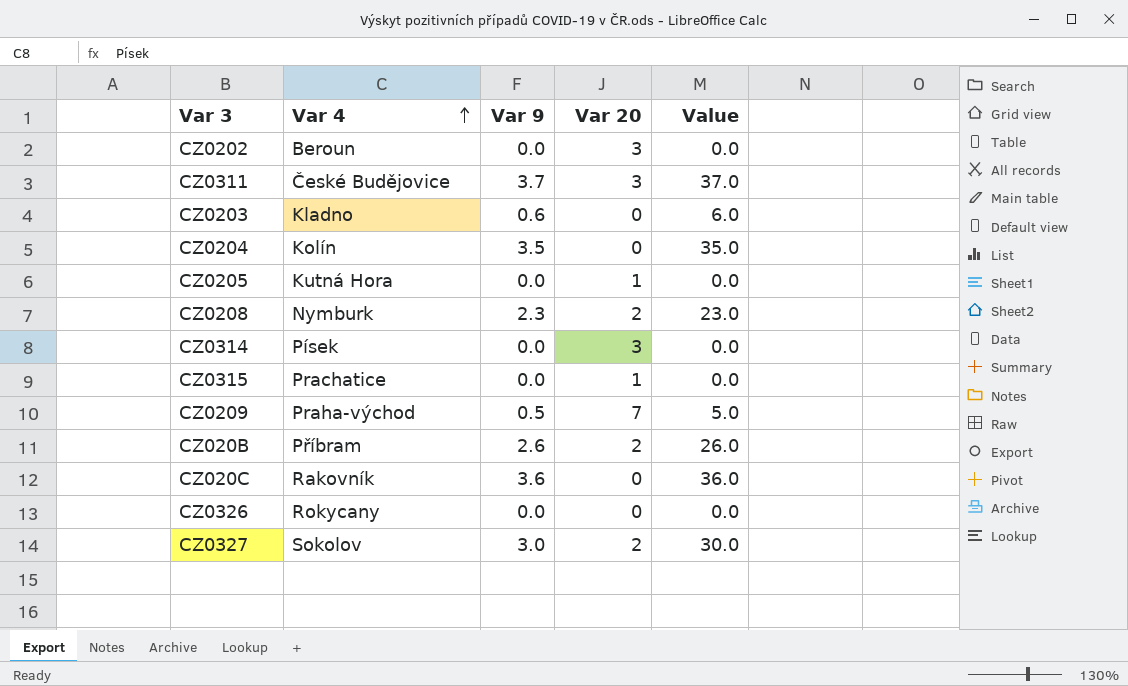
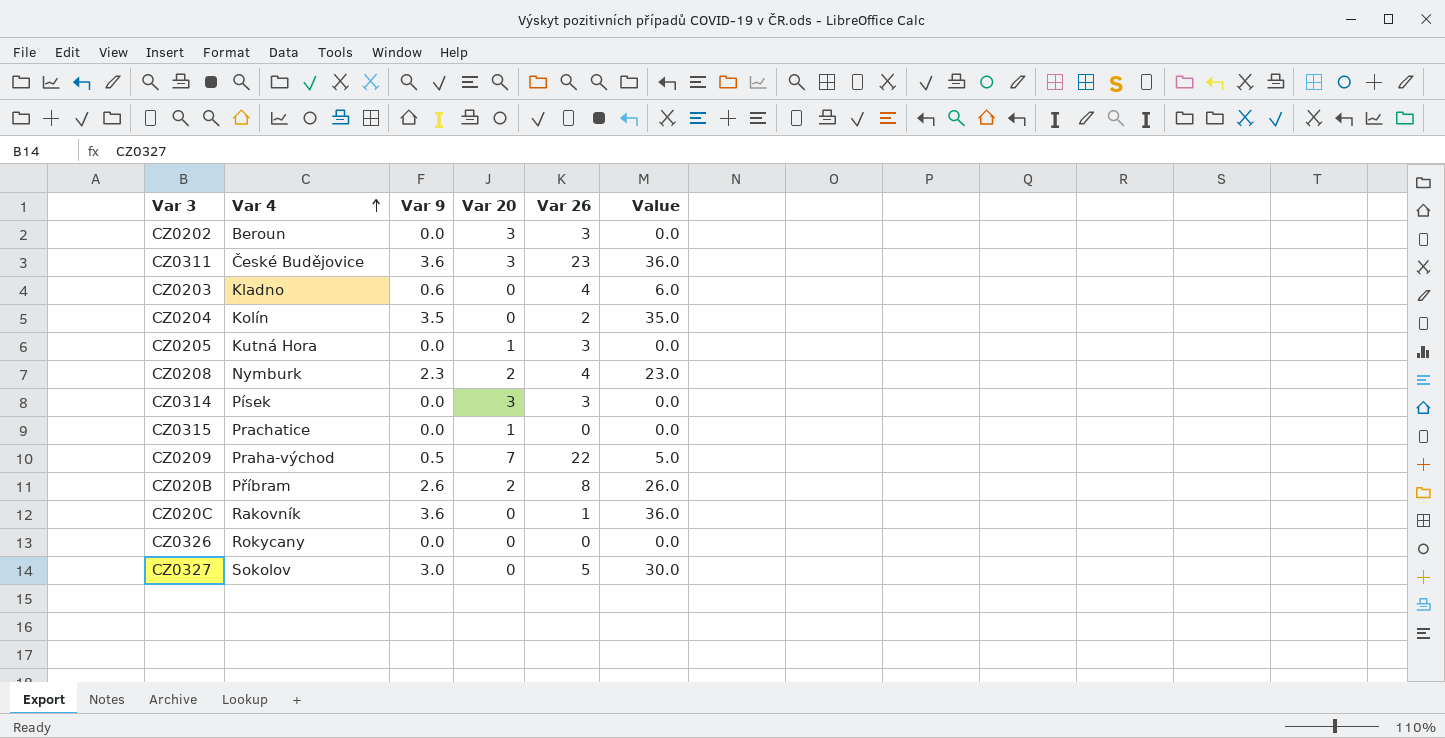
column Var 26 | position: none -> 5
CZ0311 | Var 9: 3.7 -> 3.6
CZ0311 | Value: 37.0 -> 36.0
CZ0327 | Var 20: 2 -> 0

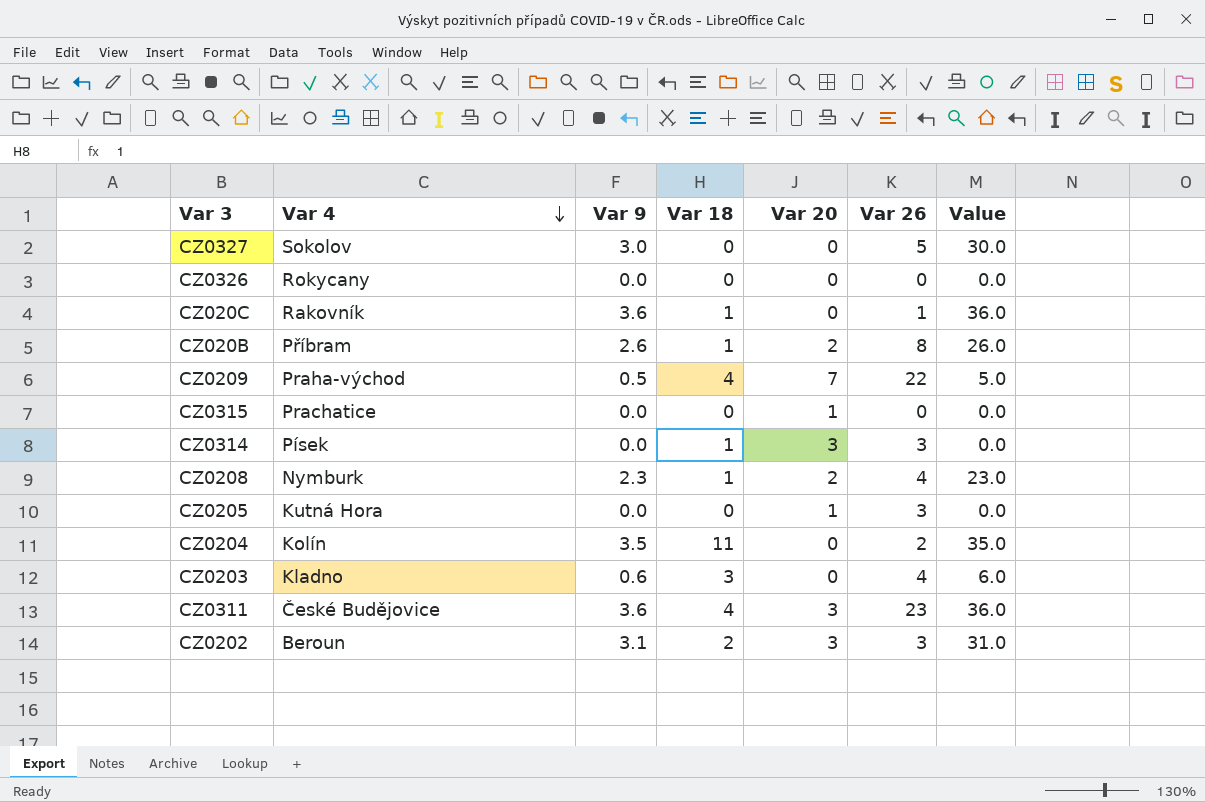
row order: Var 4 ascending -> Var 4 descending
column Var 18 | position: none -> 4
CZ0202 | Var 9: 0.0 -> 3.1
CZ0202 | Value: 0.0 -> 31.0

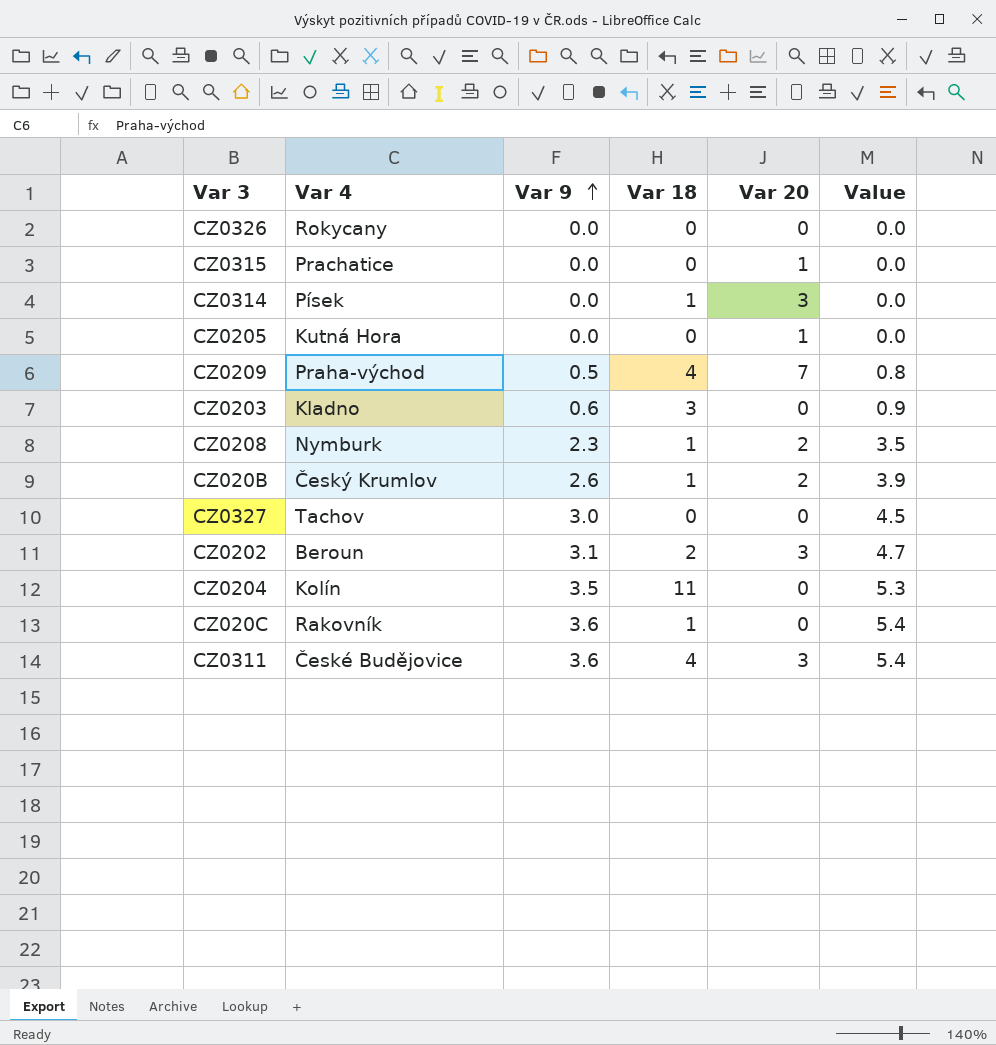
row order: Var 4 descending -> Var 9 ascending
column Var 26 | position: 6 -> none
column Value | formula: [Var 9] * 10 -> [Var 9] * 1.5
CZ020B | Var 4: Příbram -> Český Krumlov
CZ0327 | Var 4: Sokolov -> Tachov

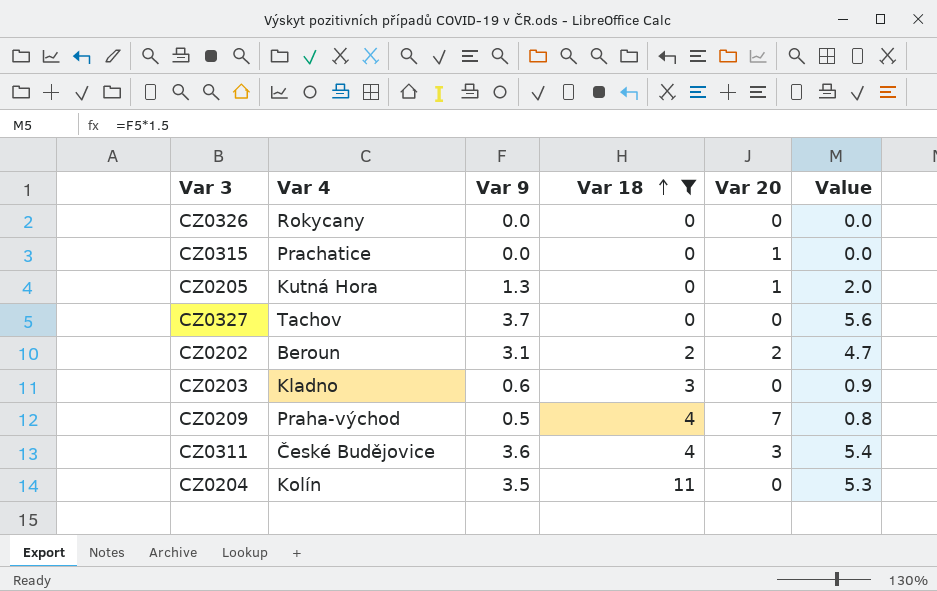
filter: none -> Var 18 != 1
row order: Var 9 ascending -> Var 18 ascending
CZ0205 | Var 9: 0.0 -> 1.3
CZ0205 | Value: 0.0 -> 2.0
CZ0327 | Var 9: 3.0 -> 3.7
CZ0327 | Value: 4.5 -> 5.6
CZ0202 | Var 20: 3 -> 2

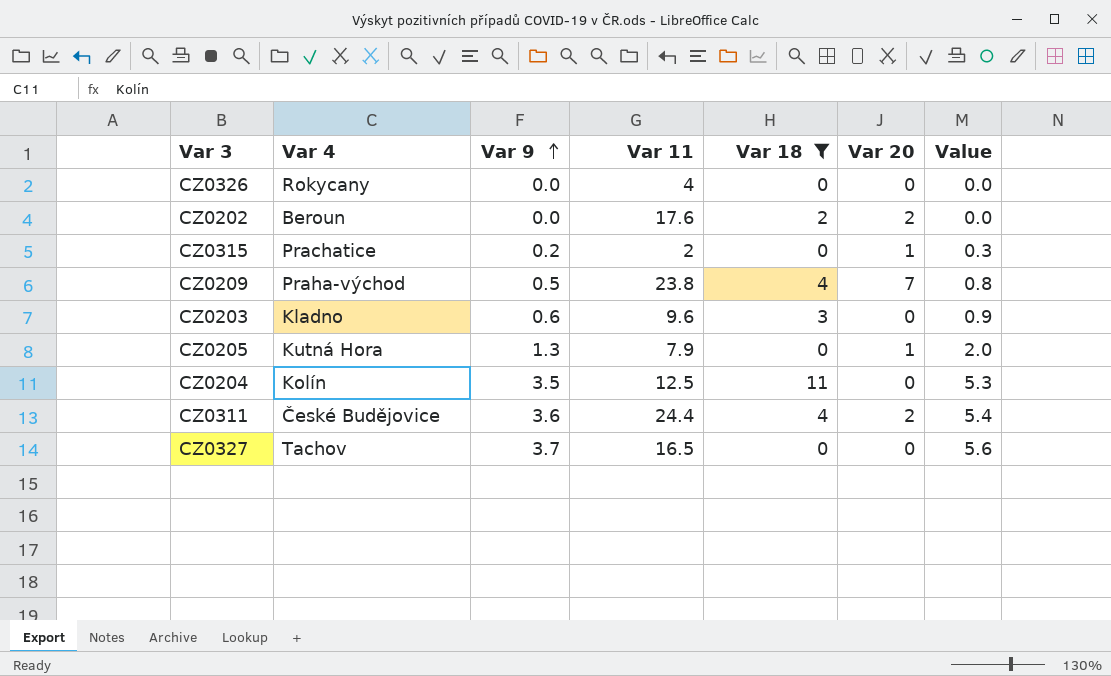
row order: Var 18 ascending -> Var 9 ascending
column Var 11 | position: none -> 4
CZ0202 | Var 9: 3.1 -> 0.0
CZ0202 | Value: 4.7 -> 0.0
CZ0315 | Var 9: 0.0 -> 0.2
CZ0315 | Value: 0.0 -> 0.3
CZ0311 | Var 20: 3 -> 2

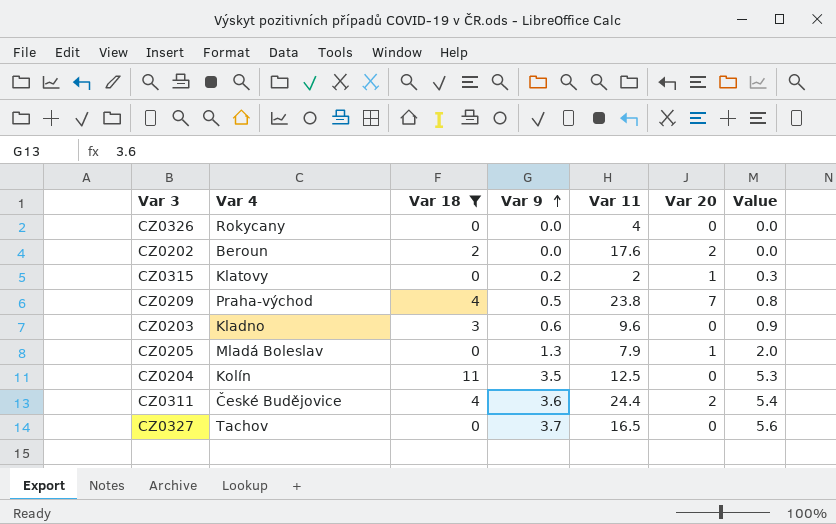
column Var 18 | position: 5 -> 3
CZ0315 | Var 4: Prachatice -> Klatovy
CZ0205 | Var 4: Kutná Hora -> Mladá Boleslav

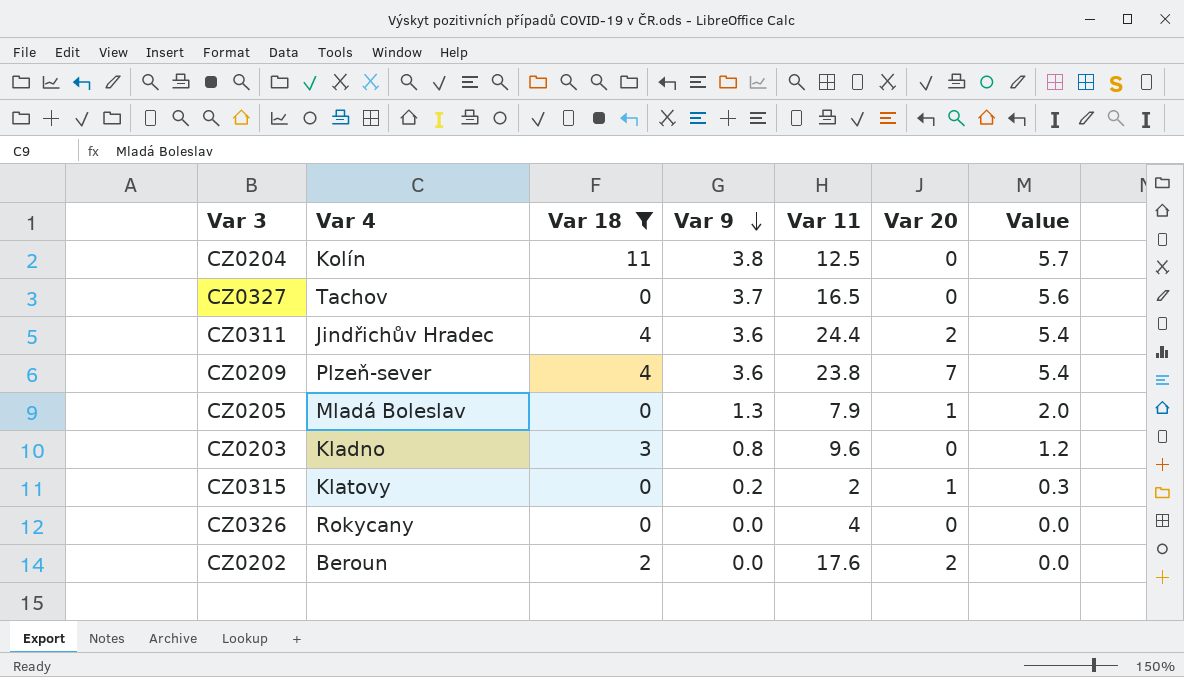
row order: Var 9 ascending -> Var 9 descending
CZ0204 | Var 9: 3.5 -> 3.8
CZ0204 | Value: 5.3 -> 5.7
CZ0311 | Var 4: České Budějovice -> Jindřichův Hradec
CZ0209 | Var 4: Praha-východ -> Plzeň-sever
CZ0209 | Var 9: 0.5 -> 3.6
CZ0209 | Value: 0.8 -> 5.4
CZ0203 | Var 9: 0.6 -> 0.8
CZ0203 | Value: 0.9 -> 1.2

